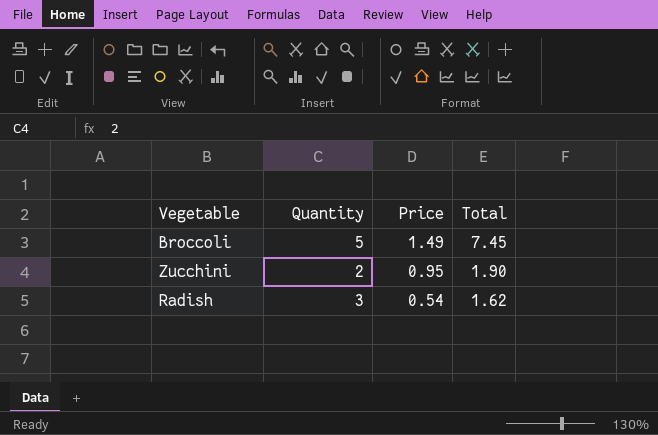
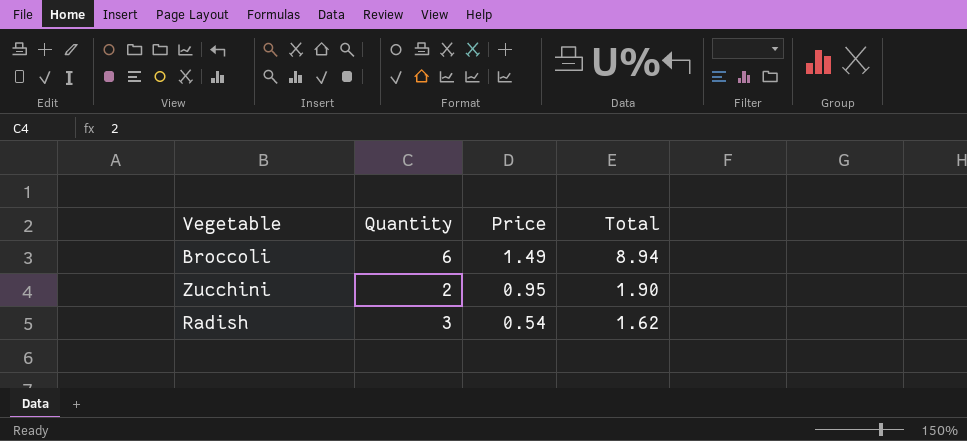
Broccoli | Quantity: 5 -> 6
Broccoli | Total: 7.45 -> 8.94

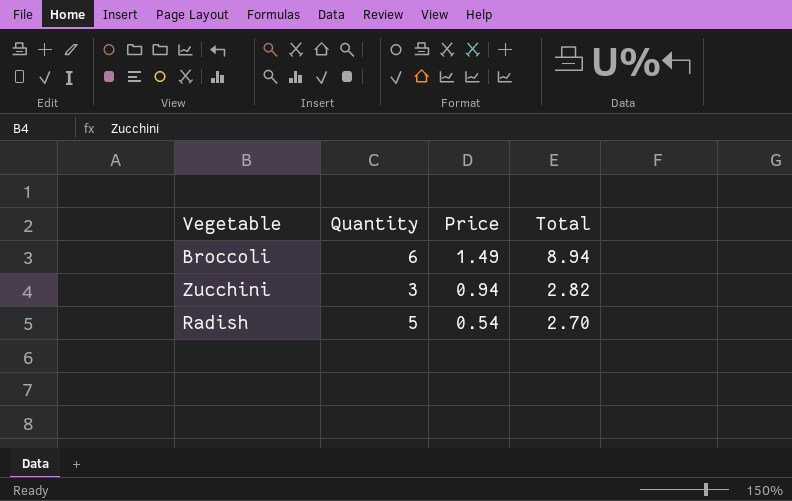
Zucchini | Quantity: 2 -> 3
Zucchini | Price: 0.95 -> 0.94
Zucchini | Total: 1.90 -> 2.82
Radish | Quantity: 3 -> 5
Radish | Total: 1.62 -> 2.70

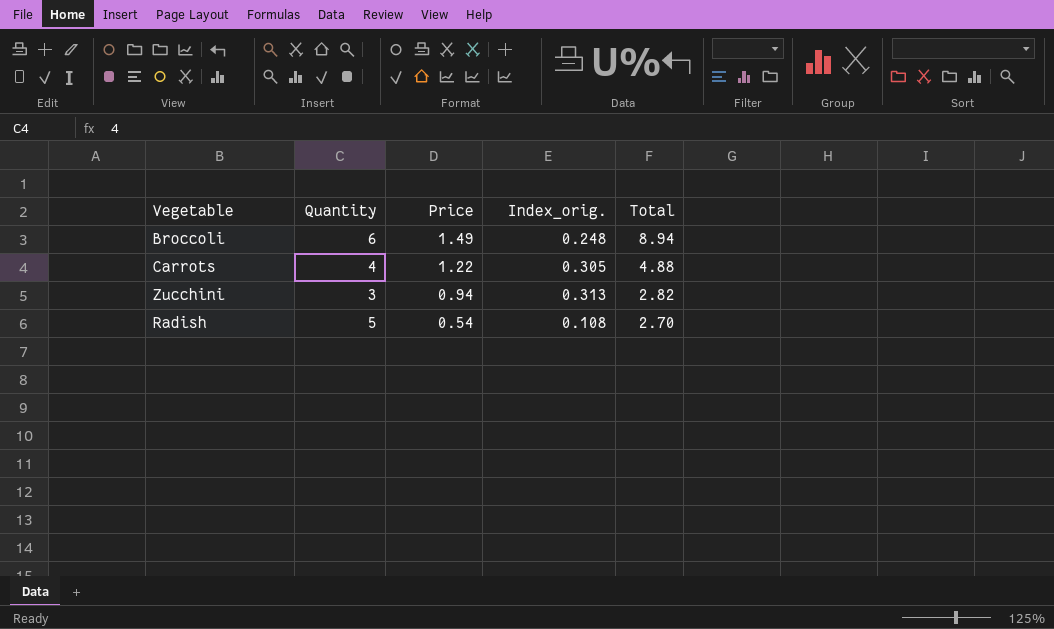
column Index_orig. | formula: none -> [Price] / [Quantity]
row Carrots: none -> 4 | 1.22 | 0.305 | 4.88

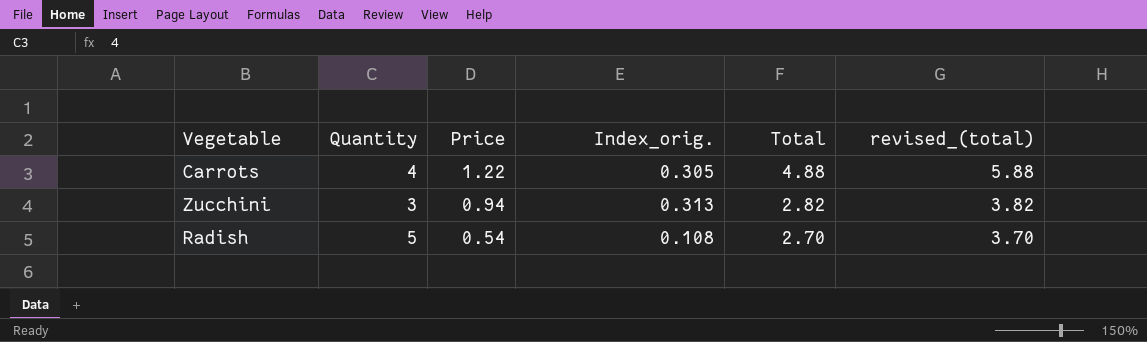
column revised_(total) | formula: none -> [Total] + 1
row Broccoli: 6 | 1.49 | 0.248 | 8.94 -> none

